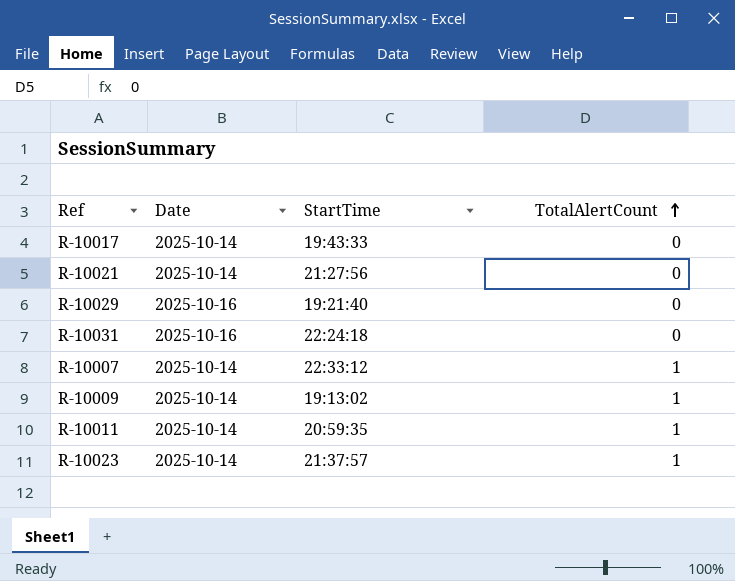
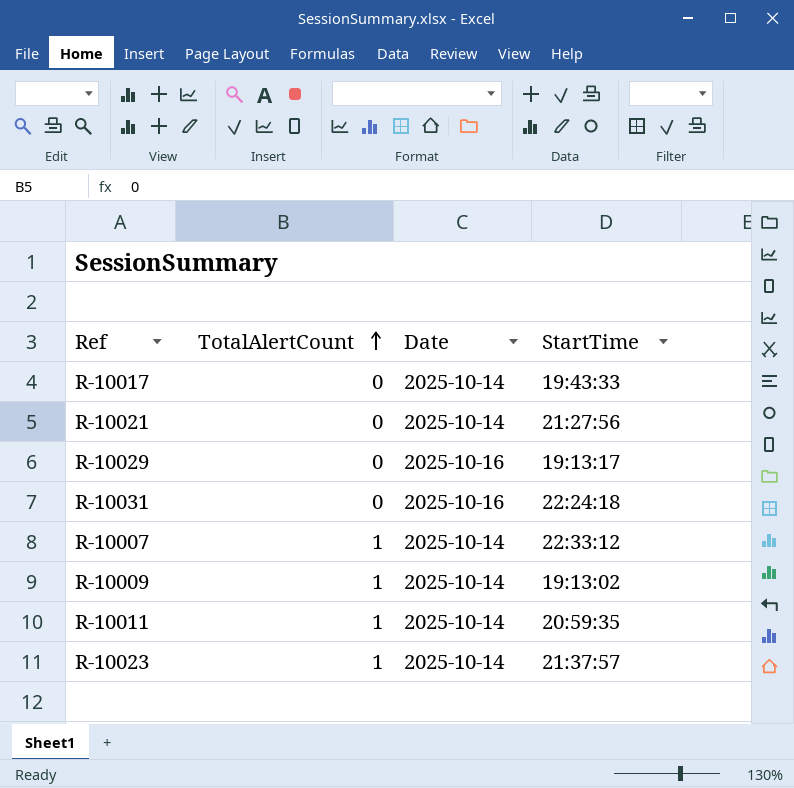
column TotalAlertCount | position: 4 -> 2
R-10029 | StartTime: 19:21:40 -> 19:13:17

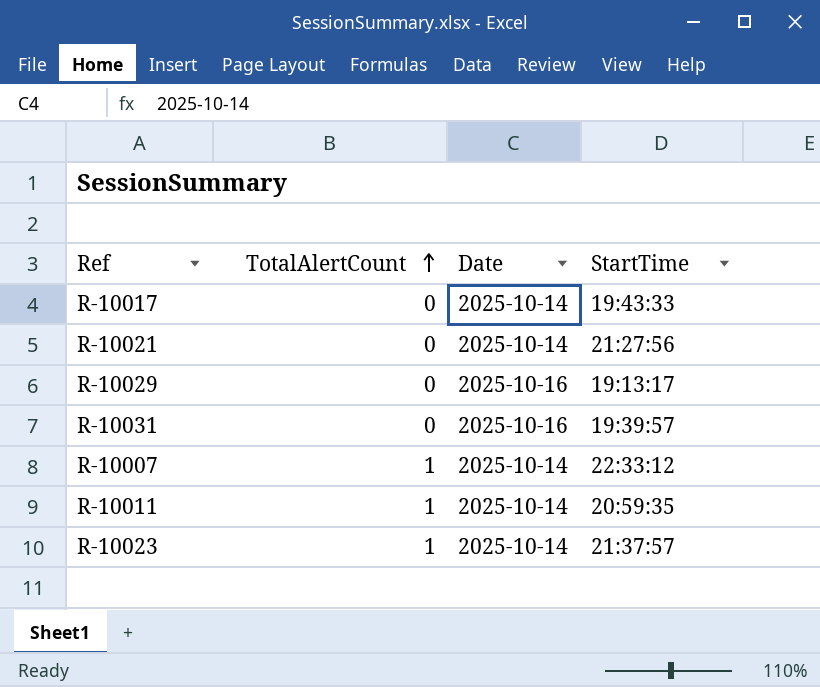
row R-10009: 1 | 2025-10-14 | 19:13:02 -> none
R-10031 | StartTime: 22:24:18 -> 19:39:57

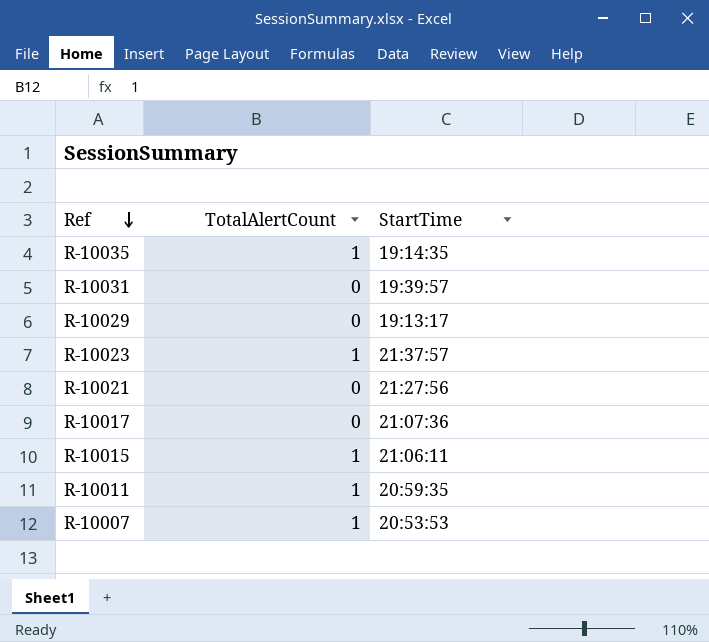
row order: TotalAlertCount ascending -> Ref descending
column Date | position: 3 -> none
row R-10035: none -> 1 | 19:14:35
R-10017 | StartTime: 19:43:33 -> 21:07:36
row R-10015: none -> 1 | 21:06:11
R-10007 | StartTime: 22:33:12 -> 20:53:53

